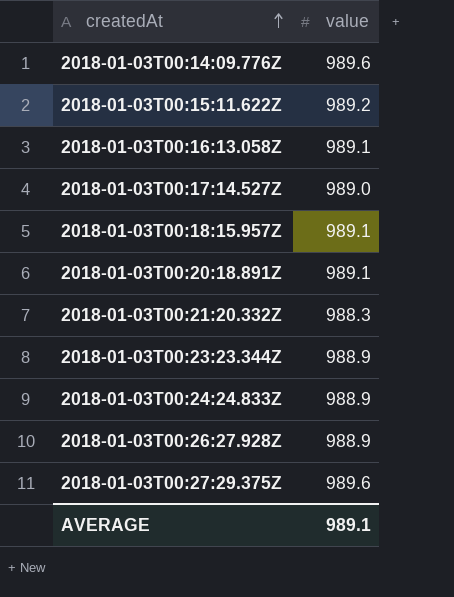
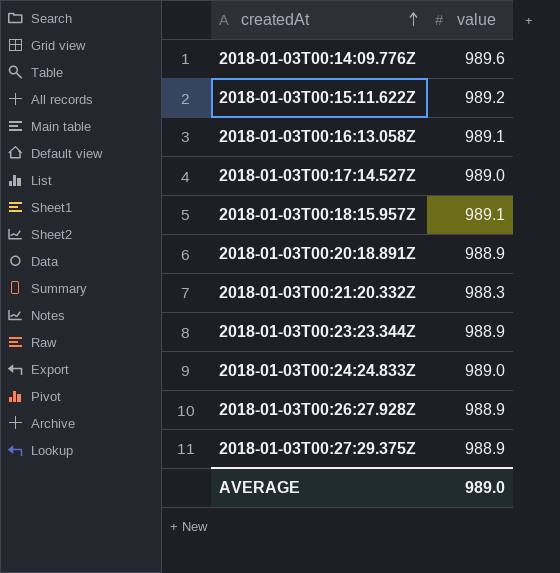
2018-01-03T00:20:18.891Z | value: 989.1 -> 988.9
2018-01-03T00:24:24.833Z | value: 988.9 -> 989.0
2018-01-03T00:27:29.375Z | value: 989.6 -> 988.9
AVERAGE | value: 989.1 -> 989.0

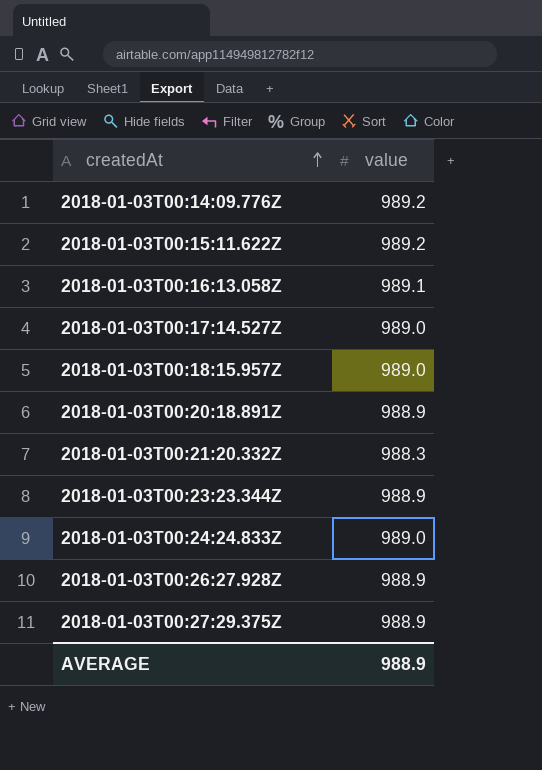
2018-01-03T00:14:09.776Z | value: 989.6 -> 989.2
2018-01-03T00:18:15.957Z | value: 989.1 -> 989.0
AVERAGE | value: 989.0 -> 988.9

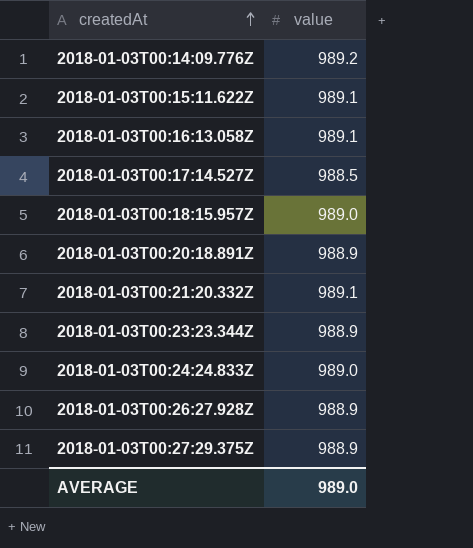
2018-01-03T00:15:11.622Z | value: 989.2 -> 989.1
2018-01-03T00:17:14.527Z | value: 989.0 -> 988.5
2018-01-03T00:21:20.332Z | value: 988.3 -> 989.1
AVERAGE | value: 988.9 -> 989.0

